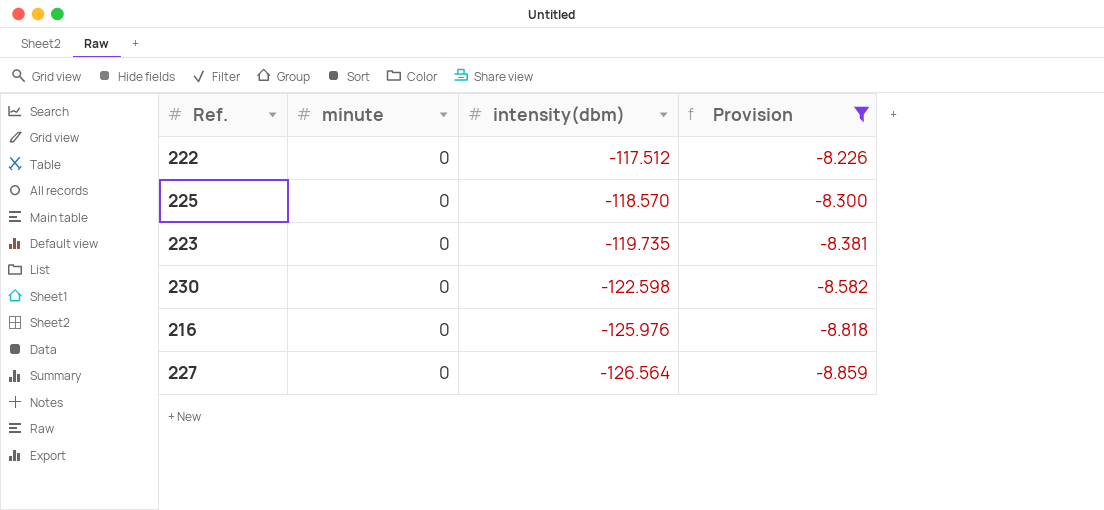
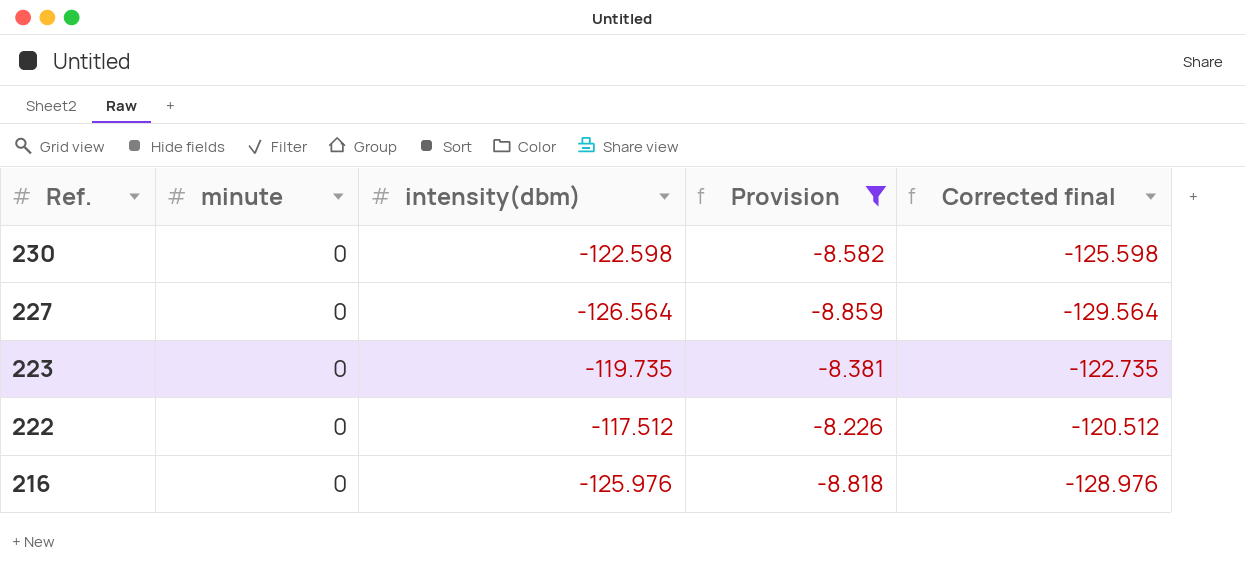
row order: intensity(dbm) descending -> Ref. descending
column Corrected final | formula: none -> [intensity(dbm)] - 3
row 225: 0 | -118.570 | -8.300 -> none

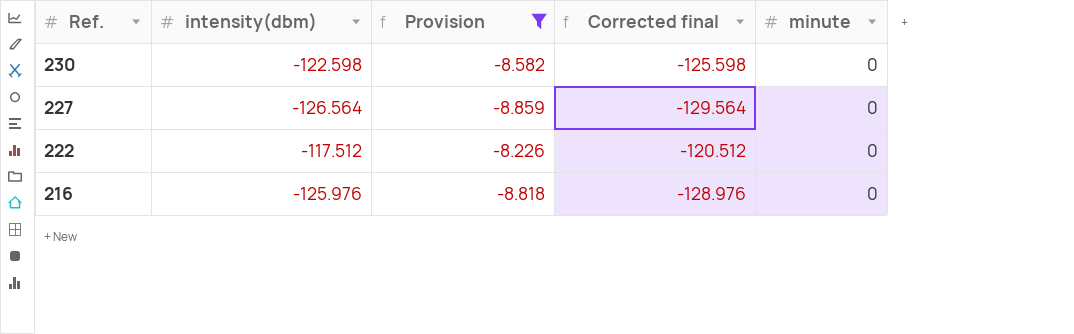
column minute | position: 2 -> 5
row 223: 0 | -119.735 | -8.381 | -122.735 -> none

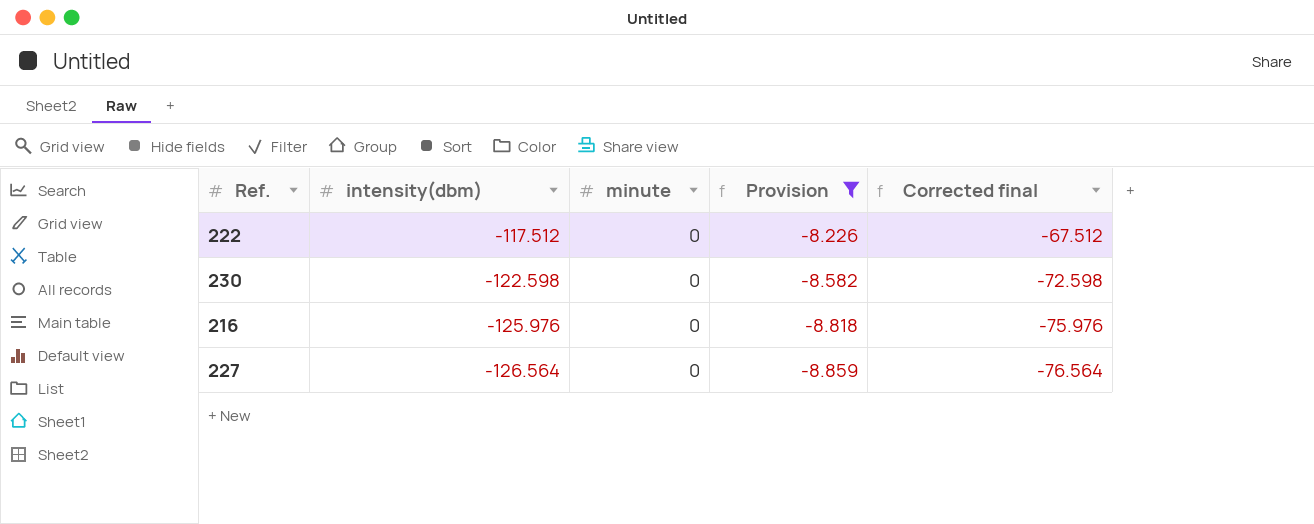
row order: Ref. descending -> intensity(dbm) descending
column minute | position: 5 -> 3
column Corrected final | formula: [intensity(dbm)] - 3 -> [intensity(dbm)] + 50

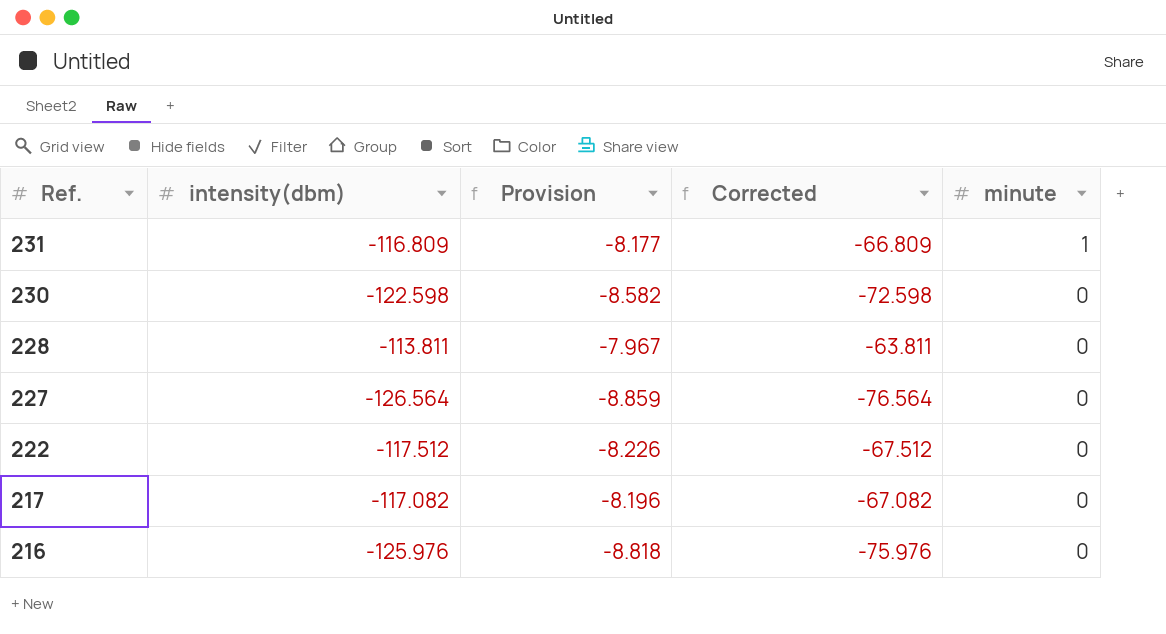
filter: Provision <= -8.226 -> none
row order: intensity(dbm) descending -> Ref. descending
column name: Corrected final -> Corrected
column minute | position: 3 -> 5

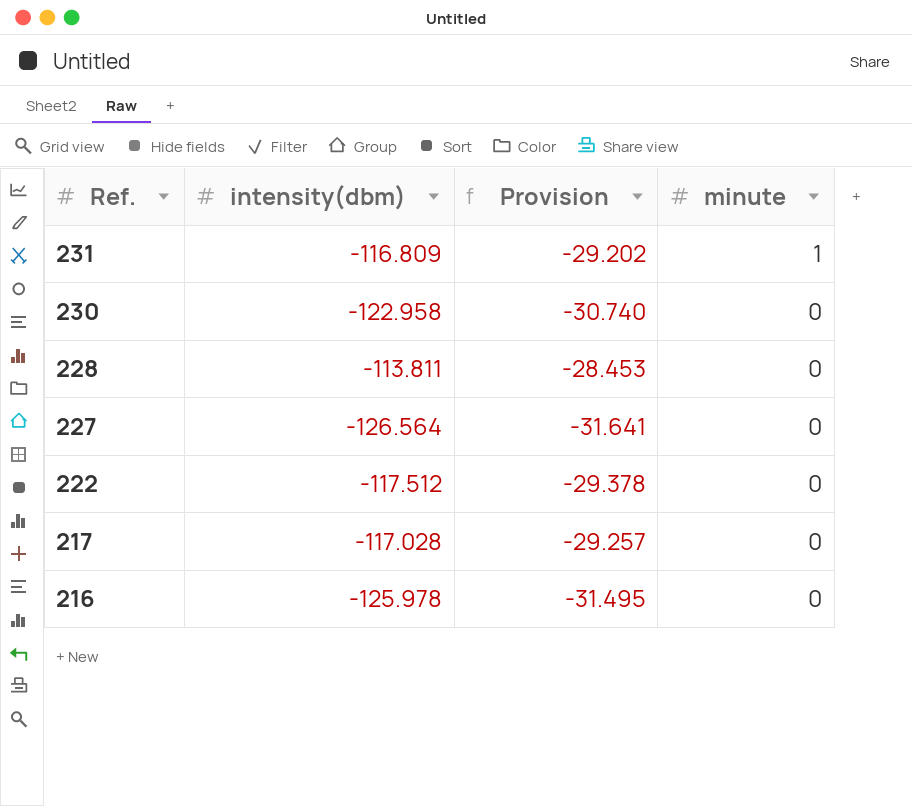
column Corrected | formula: [intensity(dbm)] + 50 -> none
column Provision | formula: [intensity(dbm)] * 0.07 -> [intensity(dbm)] * 0.25
230 | intensity(dbm): -122.598 -> -122.958
217 | intensity(dbm): -117.082 -> -117.028
216 | intensity(dbm): -125.976 -> -125.978

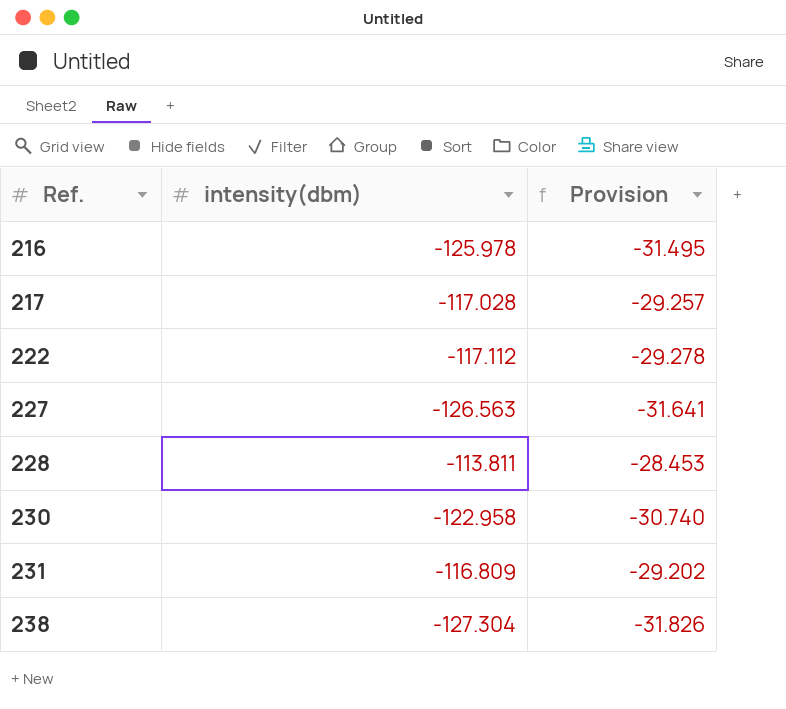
row order: Ref. descending -> Ref. ascending
column minute | position: 4 -> none
222 | intensity(dbm): -117.512 -> -117.112
222 | Provision: -29.378 -> -29.278
227 | intensity(dbm): -126.564 -> -126.563
row 238: none -> -127.304 | -31.826

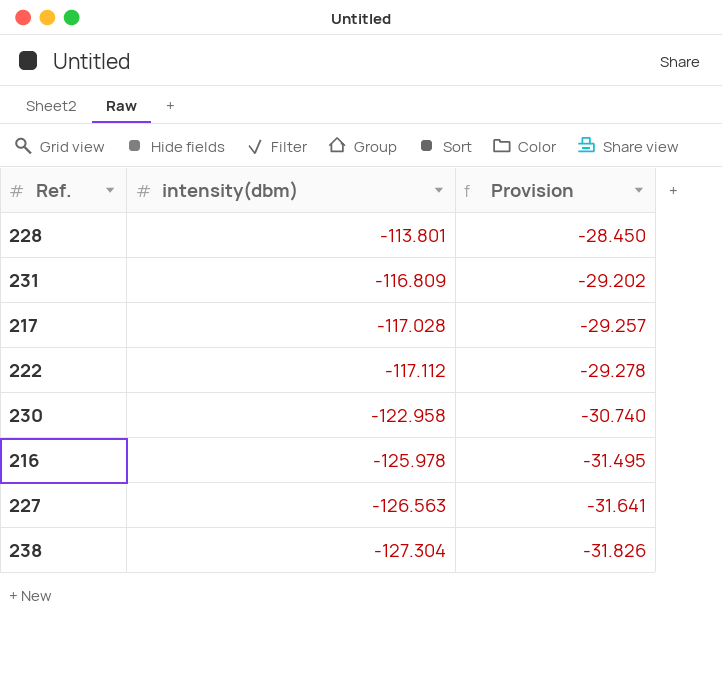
row order: Ref. ascending -> intensity(dbm) descending
228 | intensity(dbm): -113.811 -> -113.801
228 | Provision: -28.453 -> -28.450

